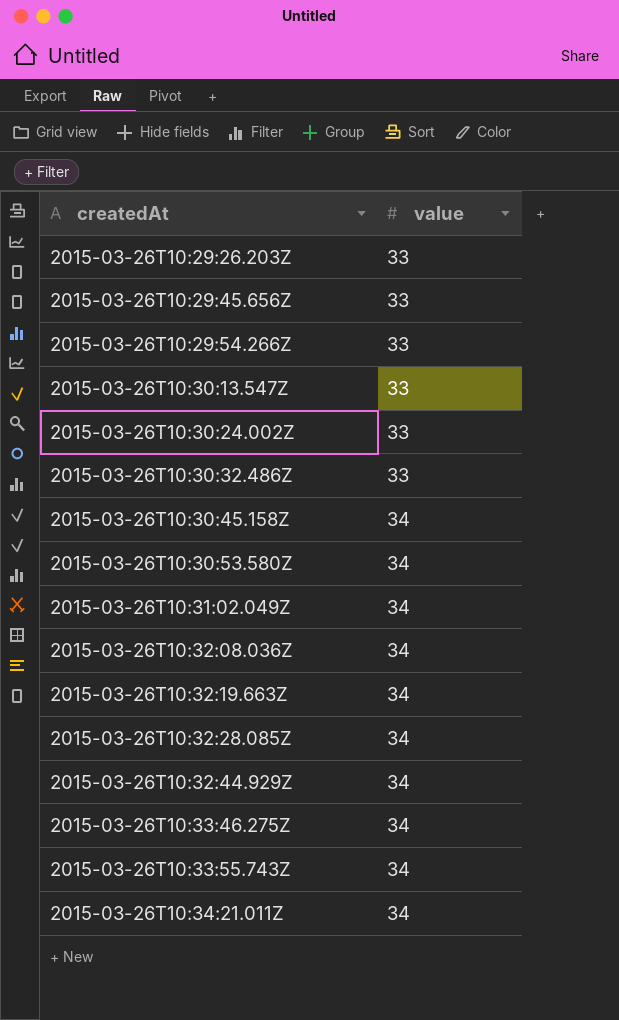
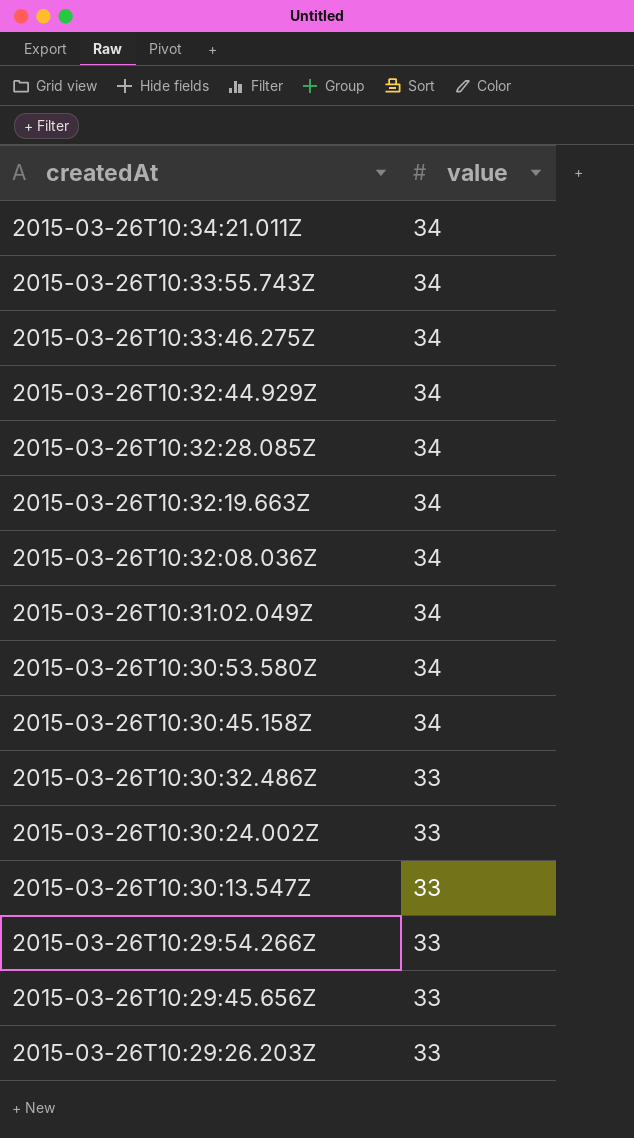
row order: createdAt ascending -> createdAt descending

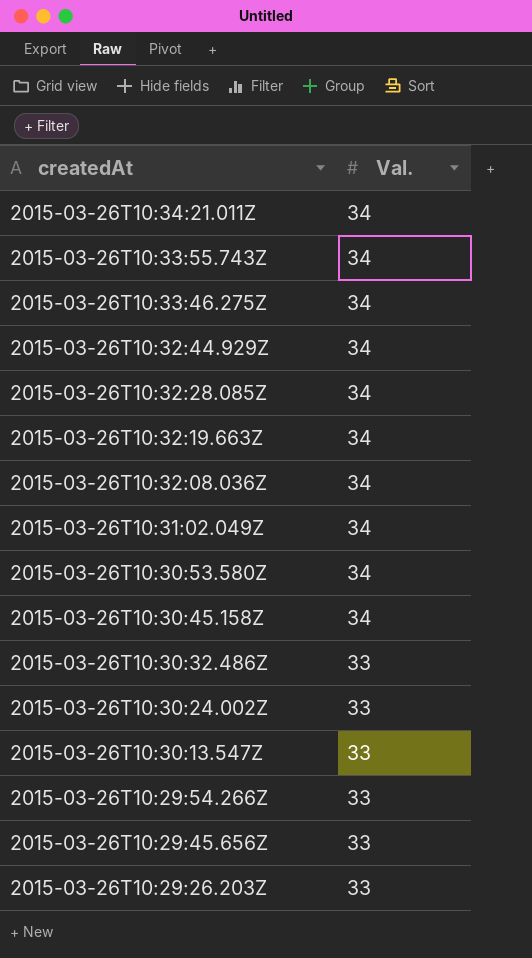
column name: value -> Val.

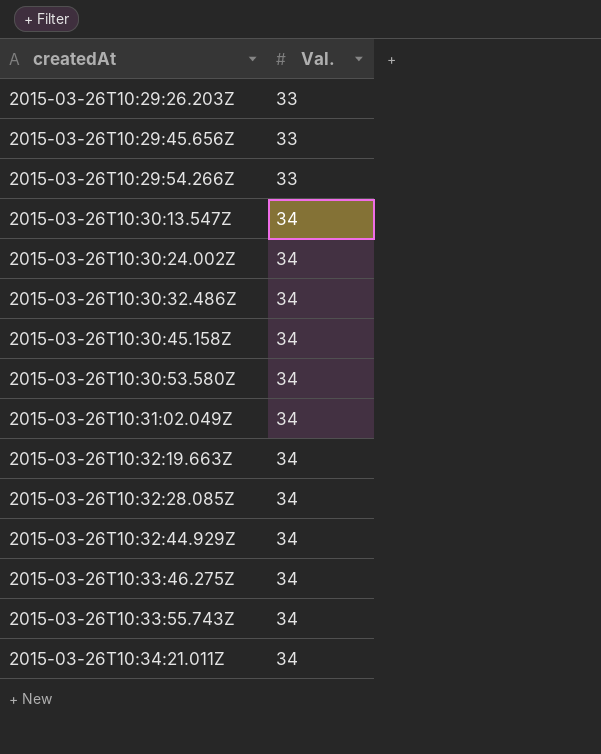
row order: createdAt descending -> createdAt ascending
row 2015-03-26T10:32:08.036Z: 34 -> none
2015-03-26T10:30:13.547Z | Val.: 33 -> 34
2015-03-26T10:30:24.002Z | Val.: 33 -> 34
2015-03-26T10:30:32.486Z | Val.: 33 -> 34

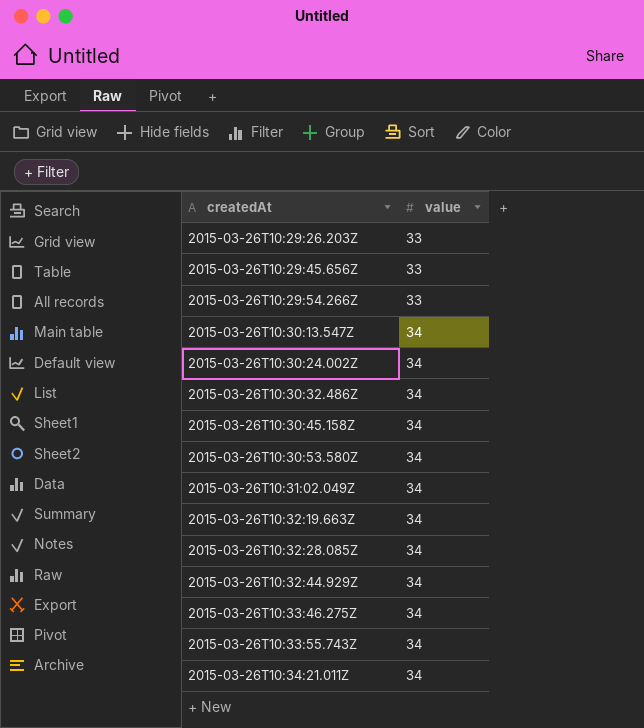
column name: Val. -> value

